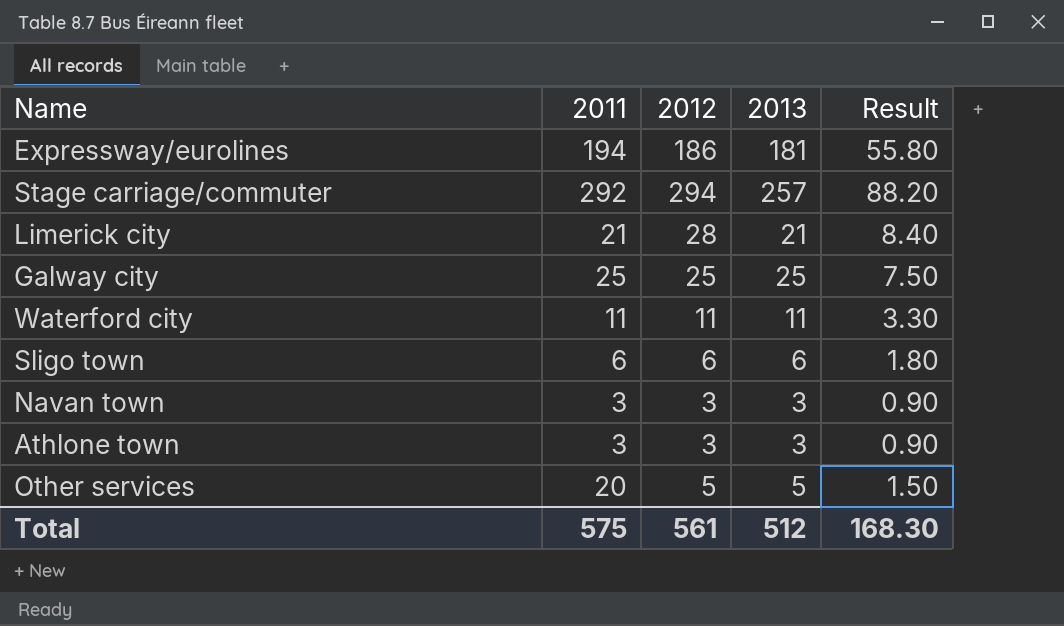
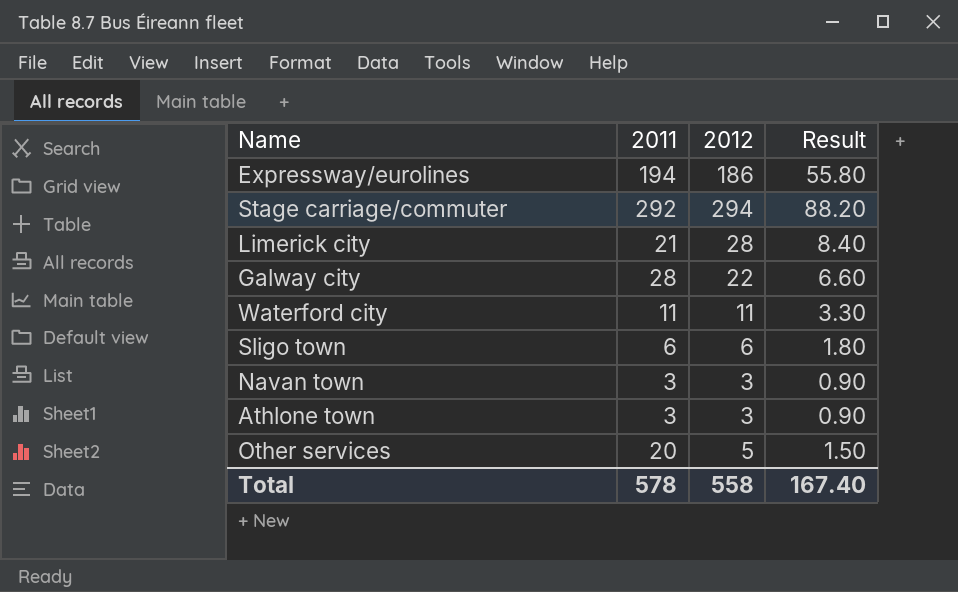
column 2013 | position: 4 -> none
Galway city | 2011: 25 -> 28
Galway city | 2012: 25 -> 22
Galway city | Result: 7.50 -> 6.60
Total | 2011: 575 -> 578
Total | 2012: 561 -> 558
Total | Result: 168.30 -> 167.40

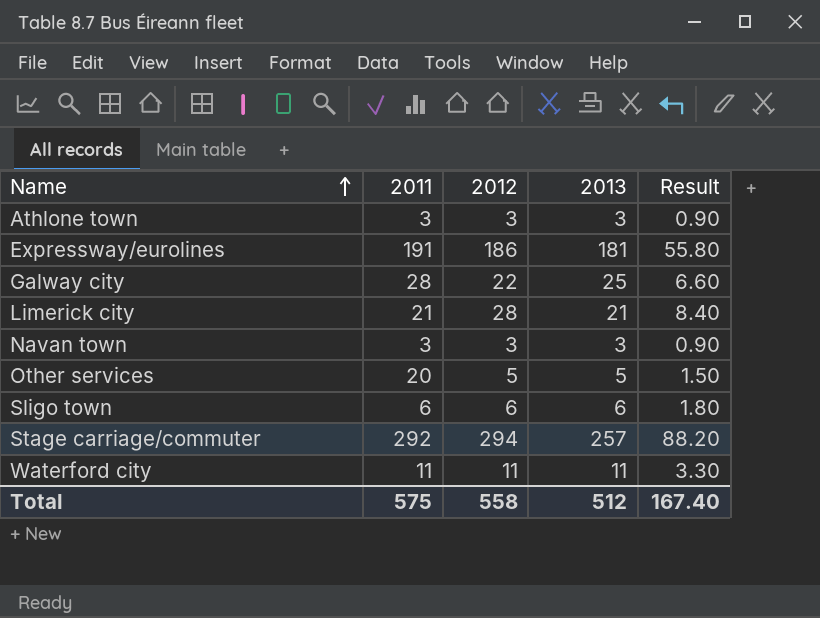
row order: none -> Name ascending
column 2013 | position: none -> 4
Expressway/eurolines | 2011: 194 -> 191
Total | 2011: 578 -> 575

